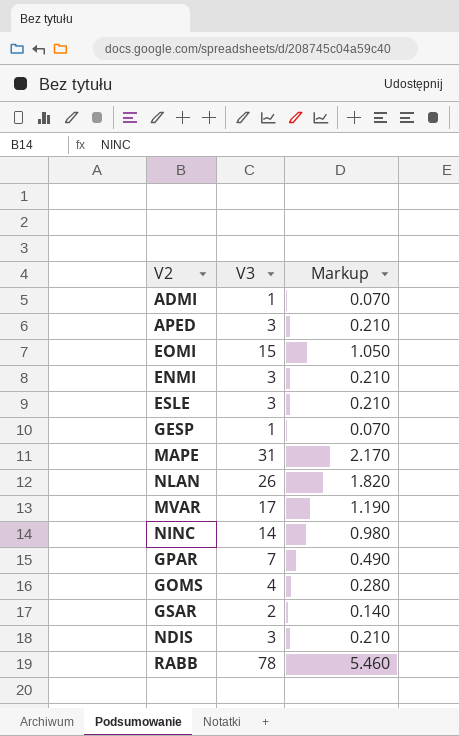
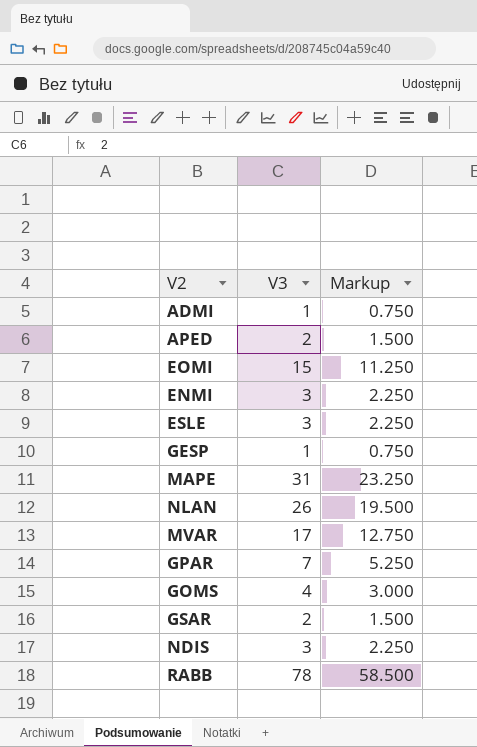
column Markup | formula: [V3] * 0.07 -> [V3] * 0.75
row NINC: 14 | 0.980 -> none
APED | V3: 3 -> 2

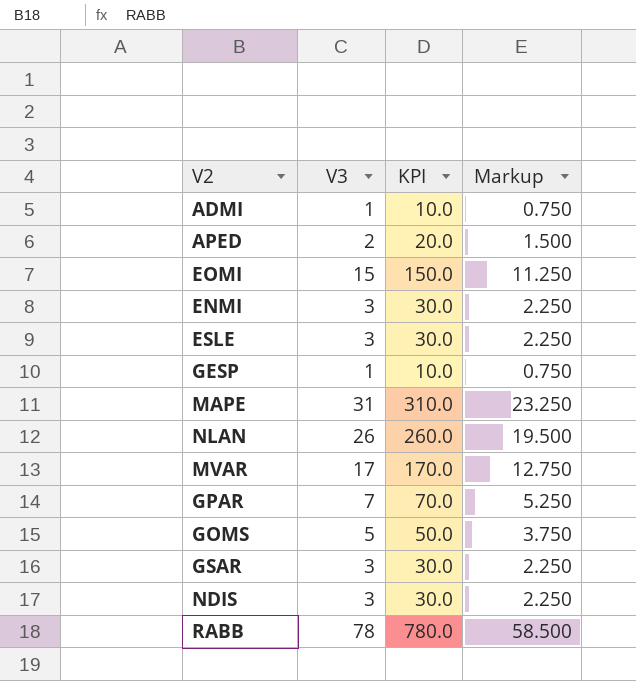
column KPI | formula: none -> [V3] * 10
GOMS | V3: 4 -> 5
GOMS | Markup: 3.000 -> 3.750
GSAR | V3: 2 -> 3
GSAR | Markup: 1.500 -> 2.250

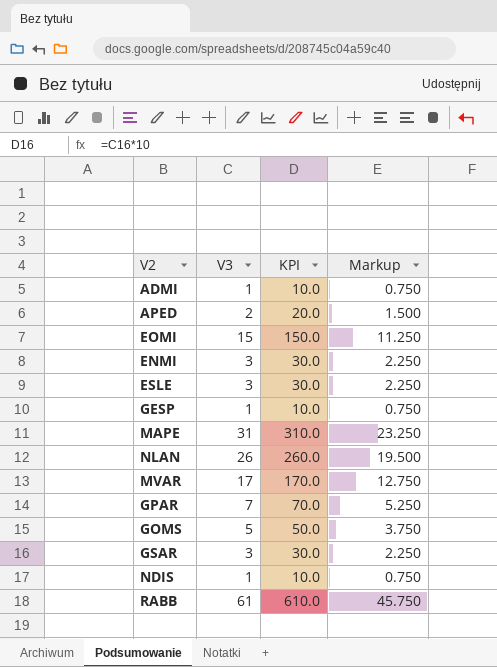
NDIS | V3: 3 -> 1
NDIS | KPI: 30.0 -> 10.0
NDIS | Markup: 2.250 -> 0.750
RABB | V3: 78 -> 61
RABB | KPI: 780.0 -> 610.0
RABB | Markup: 58.500 -> 45.750

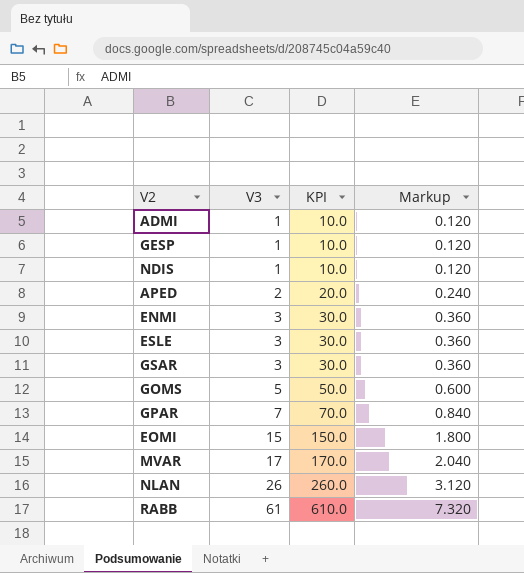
row order: none -> V3 ascending
column Markup | formula: [V3] * 0.75 -> [V3] * 0.12
row MAPE: 31 | 310.0 | 23.250 -> none

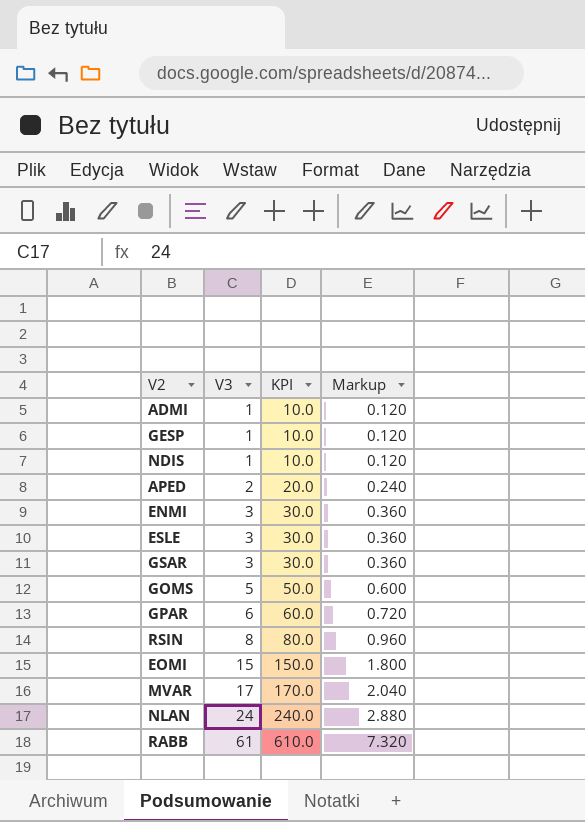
GPAR | V3: 7 -> 6
GPAR | KPI: 70.0 -> 60.0
GPAR | Markup: 0.840 -> 0.720
row RSIN: none -> 8 | 80.0 | 0.960
NLAN | V3: 26 -> 24
NLAN | KPI: 260.0 -> 240.0
NLAN | Markup: 3.120 -> 2.880

